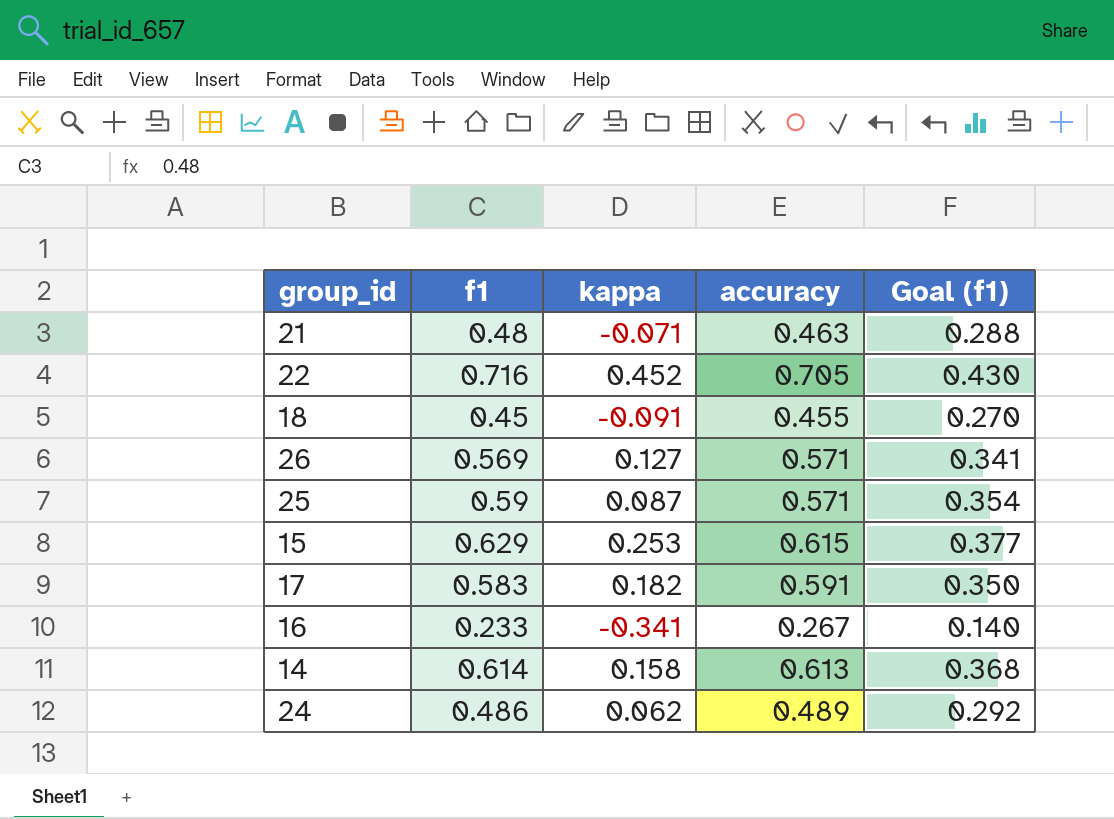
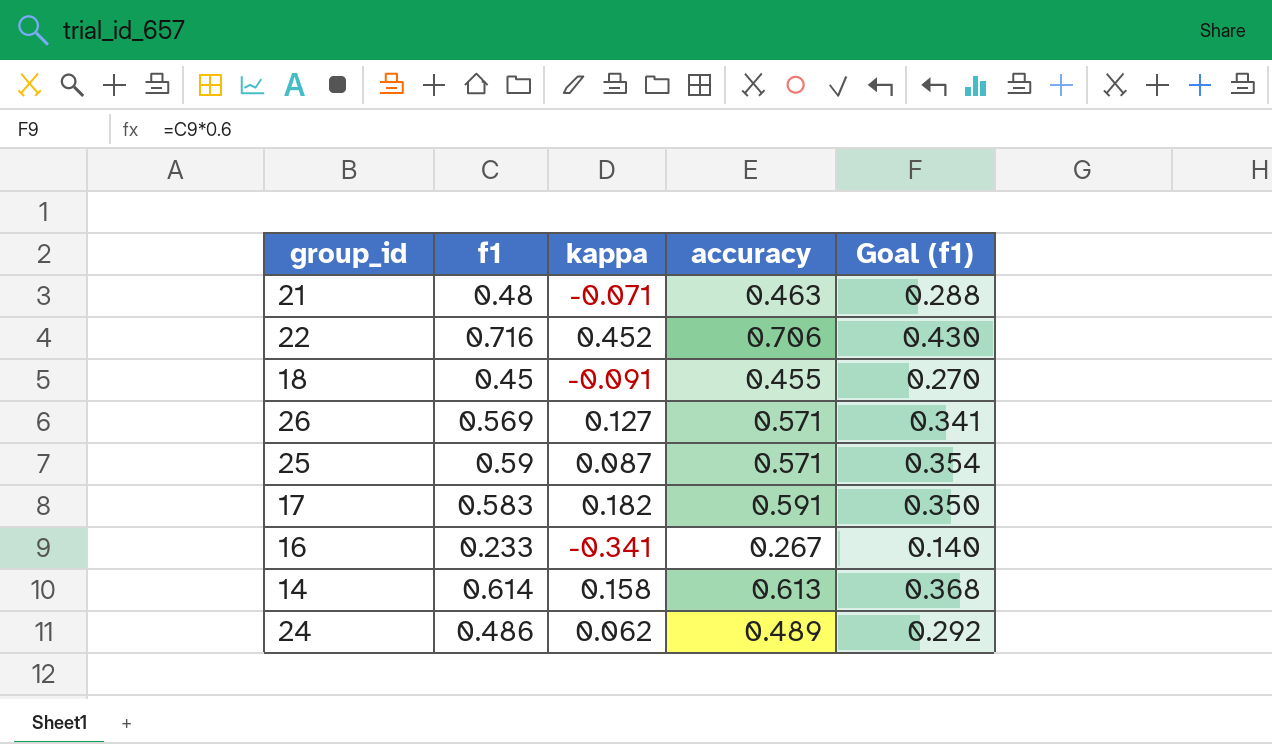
row 15: 0.629 | 0.253 | 0.615 | 0.377 -> none
22 | accuracy: 0.705 -> 0.706

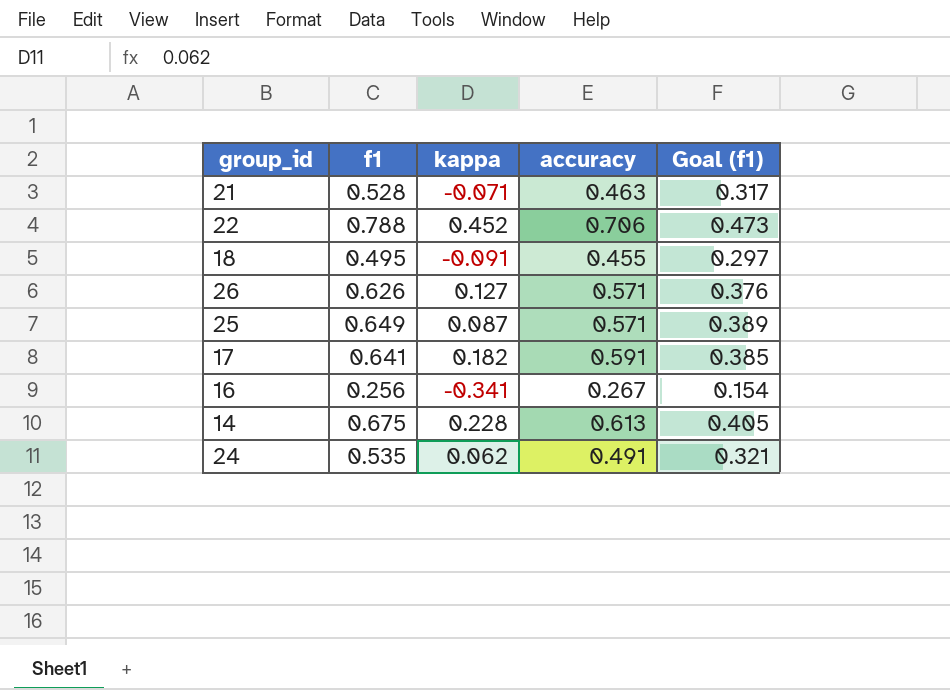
21 | f1: 0.48 -> 0.528
21 | Goal (f1): 0.288 -> 0.317
22 | f1: 0.716 -> 0.788
22 | Goal (f1): 0.430 -> 0.473
18 | f1: 0.45 -> 0.495
18 | Goal (f1): 0.270 -> 0.297
26 | f1: 0.569 -> 0.626
26 | Goal (f1): 0.341 -> 0.376
25 | f1: 0.59 -> 0.649
25 | Goal (f1): 0.354 -> 0.389
17 | f1: 0.583 -> 0.641
17 | Goal (f1): 0.350 -> 0.385
16 | f1: 0.233 -> 0.256
16 | Goal (f1): 0.140 -> 0.154
14 | f1: 0.614 -> 0.675
14 | kappa: 0.158 -> 0.228
14 | Goal (f1): 0.368 -> 0.405
24 | f1: 0.486 -> 0.535
24 | accuracy: 0.489 -> 0.491
24 | Goal (f1): 0.292 -> 0.321

